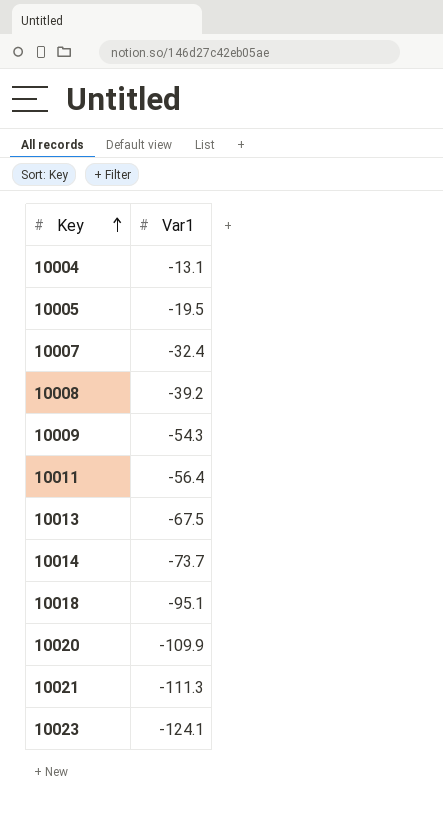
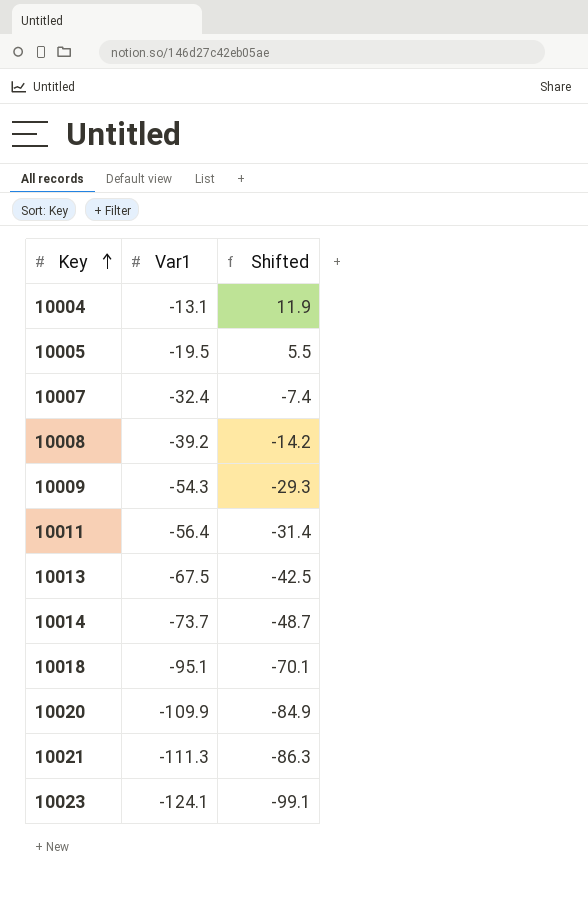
column Shifted | formula: none -> [Var1] + 25

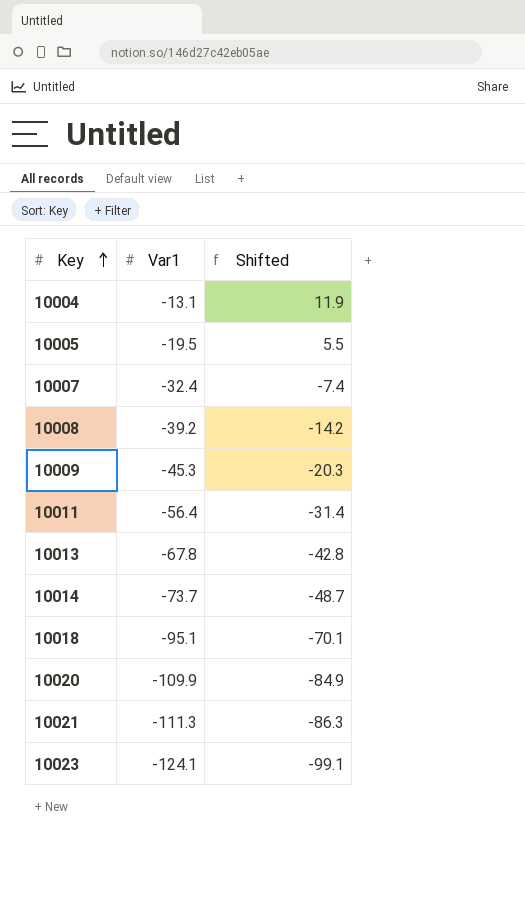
10009 | Var1: -54.3 -> -45.3
10009 | Shifted: -29.3 -> -20.3
10013 | Var1: -67.5 -> -67.8
10013 | Shifted: -42.5 -> -42.8

